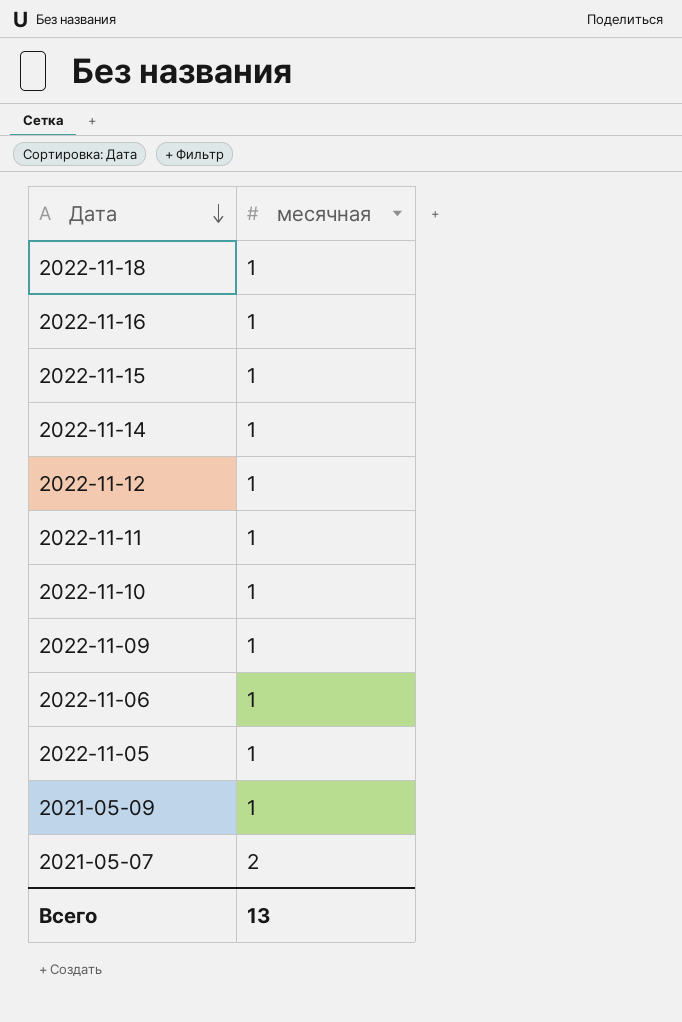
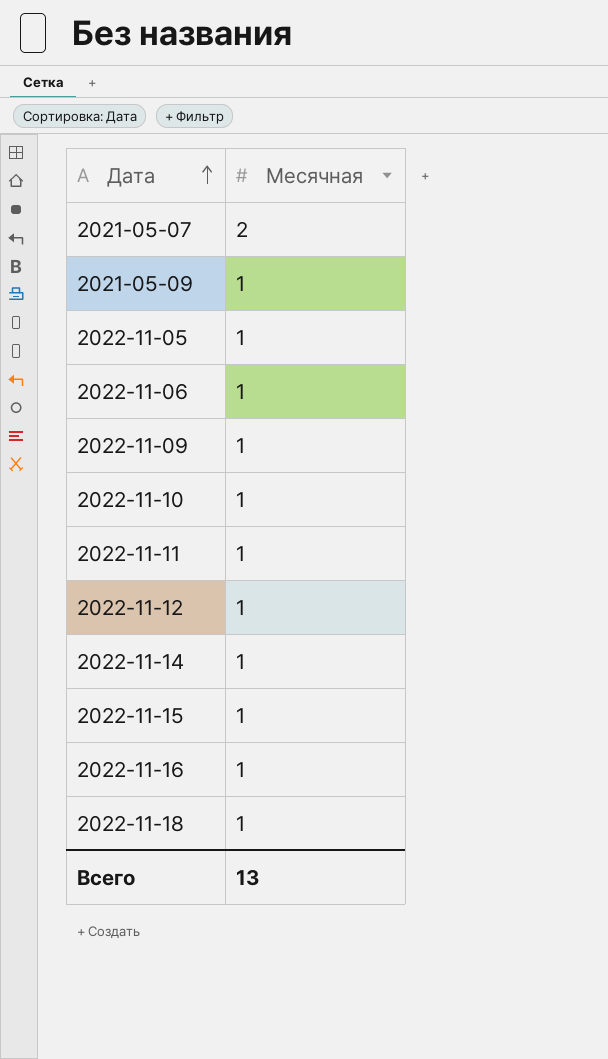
row order: Дата descending -> Дата ascending
column name: месячная -> Месячная

